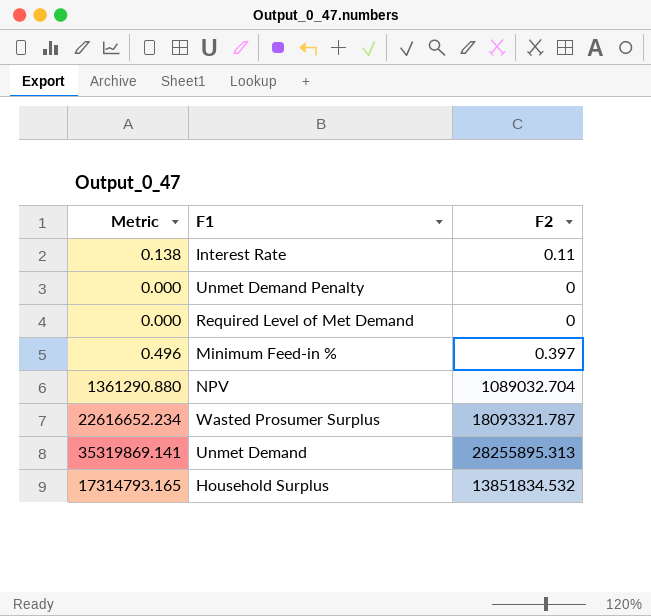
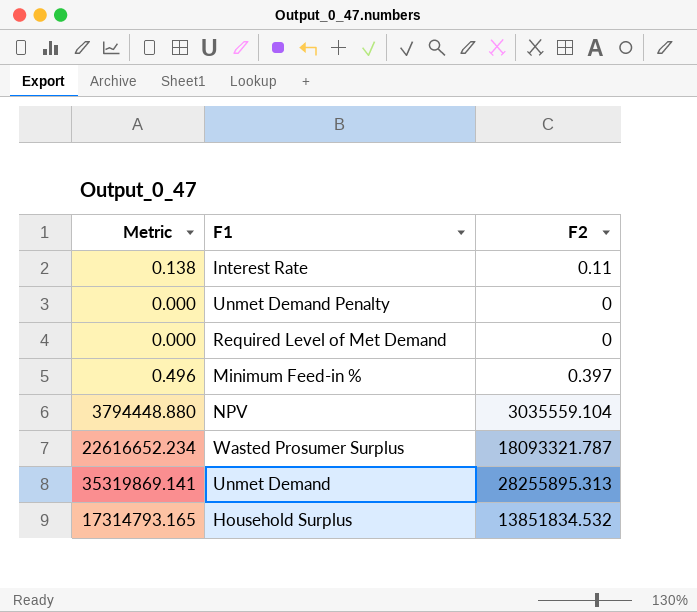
NPV | Metric: 1361290.880 -> 3794448.880
NPV | F2: 1089032.704 -> 3035559.104

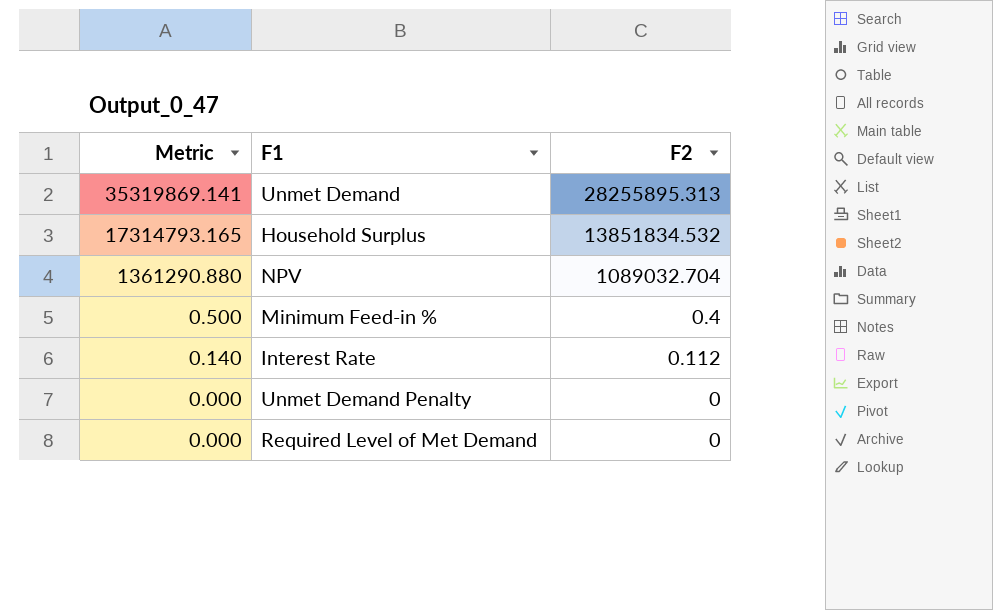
row order: none -> Metric descending
row Wasted Prosumer Surplus: 22616652.234 | 18093321.787 -> none
NPV | Metric: 3794448.880 -> 1361290.880
NPV | F2: 3035559.104 -> 1089032.704
Minimum Feed-in % | Metric: 0.496 -> 0.500
Minimum Feed-in % | F2: 0.397 -> 0.4
Interest Rate | Metric: 0.138 -> 0.140
Interest Rate | F2: 0.11 -> 0.112

